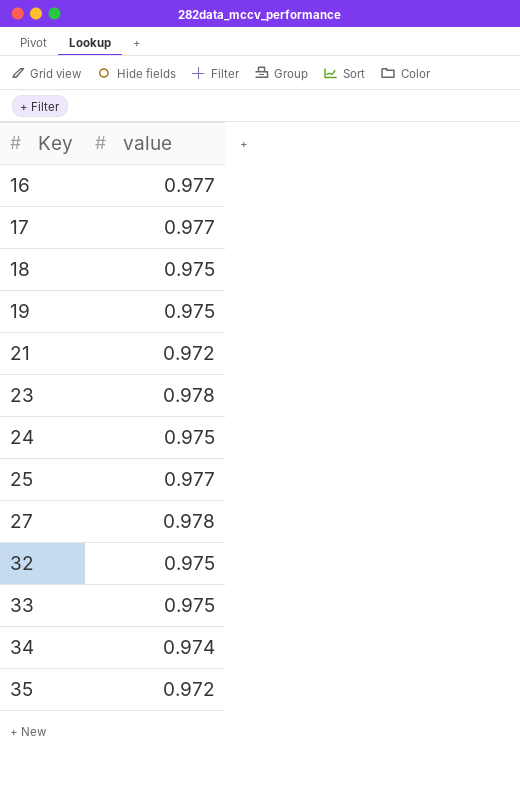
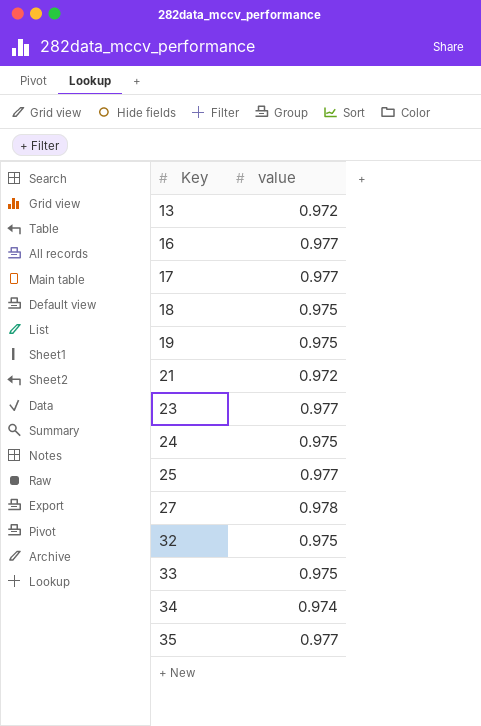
row 13: none -> 0.972
23 | value: 0.978 -> 0.977
35 | value: 0.972 -> 0.977

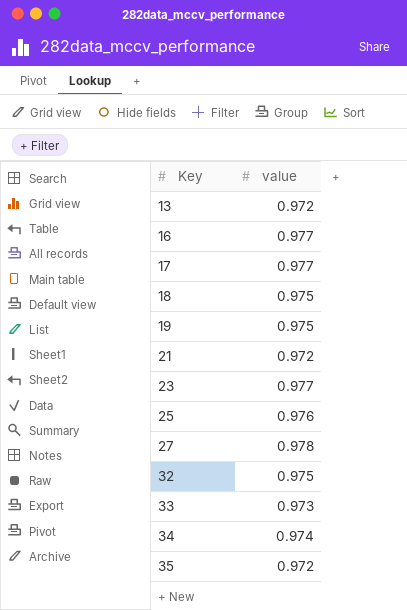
row 24: 0.975 -> none
25 | value: 0.977 -> 0.976
33 | value: 0.975 -> 0.973
35 | value: 0.977 -> 0.972

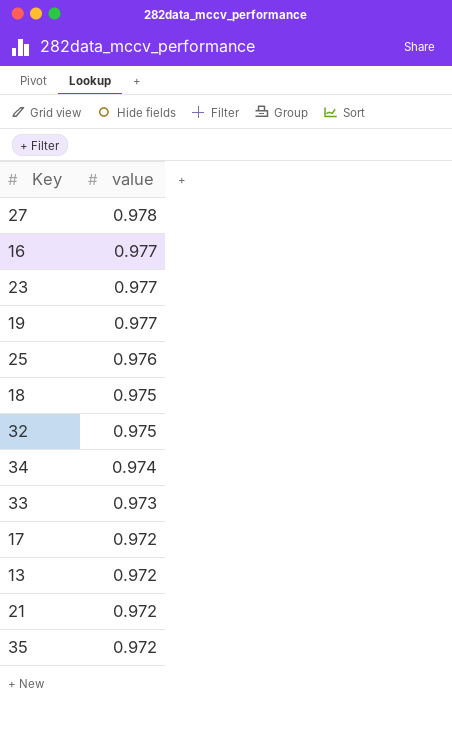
row order: Key ascending -> value descending
19 | value: 0.975 -> 0.977
17 | value: 0.977 -> 0.972

